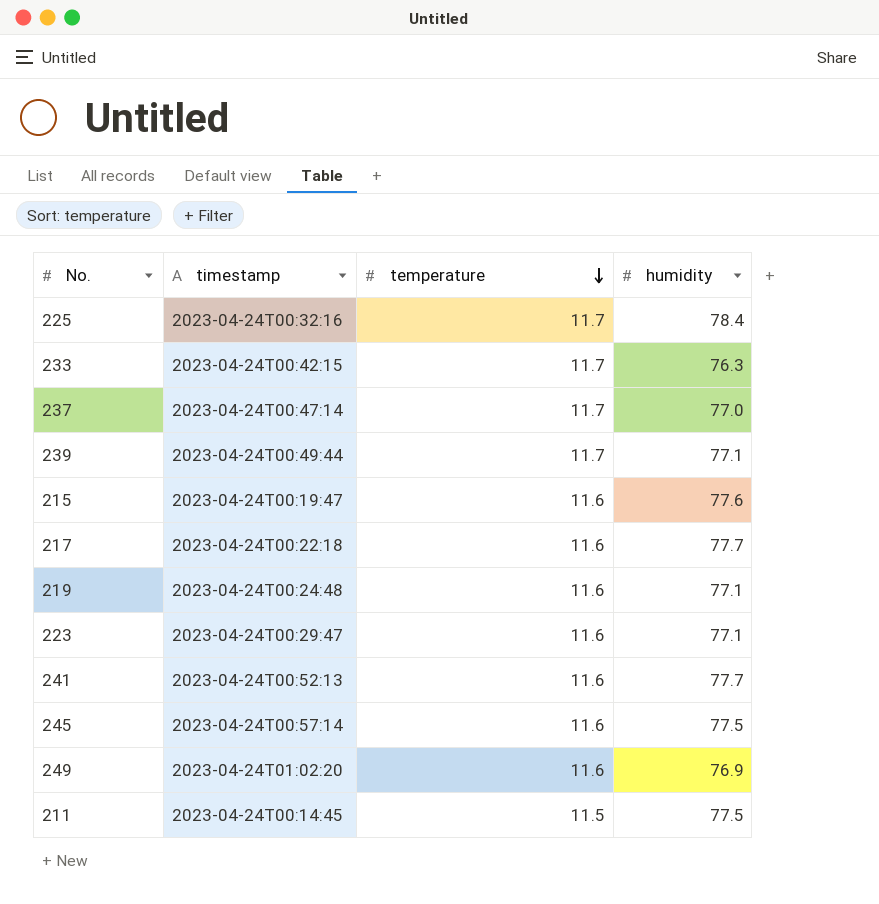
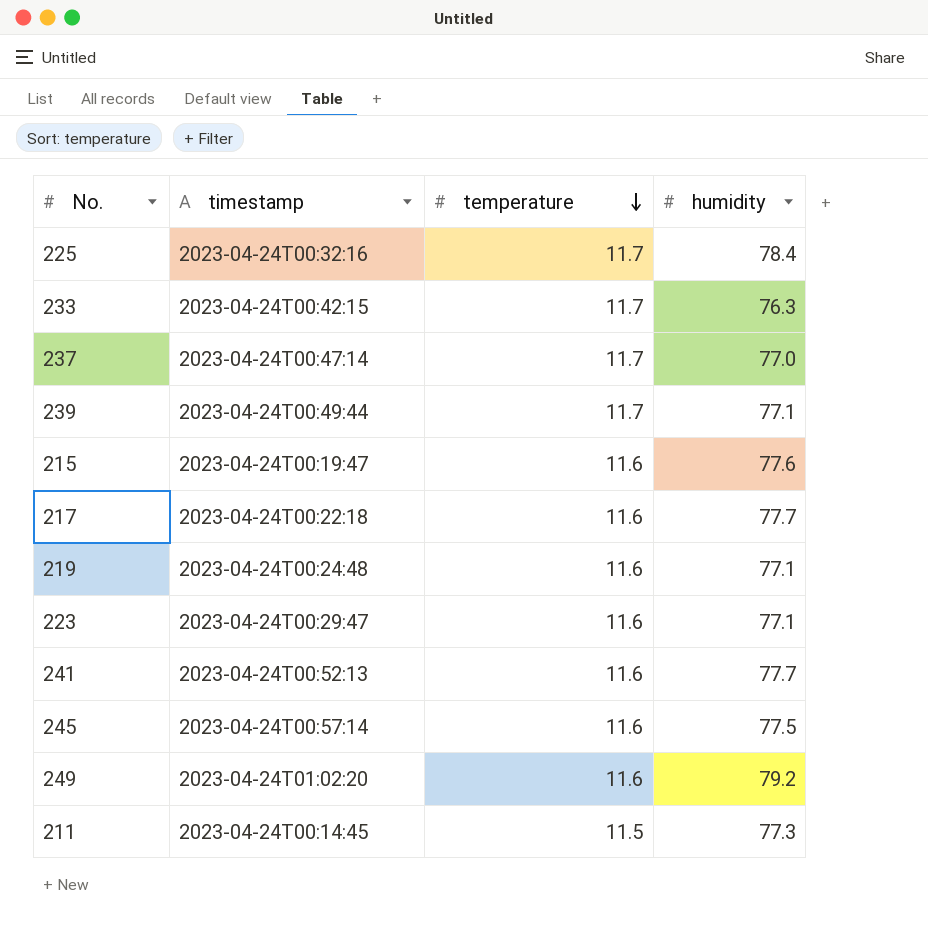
249 | humidity: 76.9 -> 79.2
211 | humidity: 77.5 -> 77.3

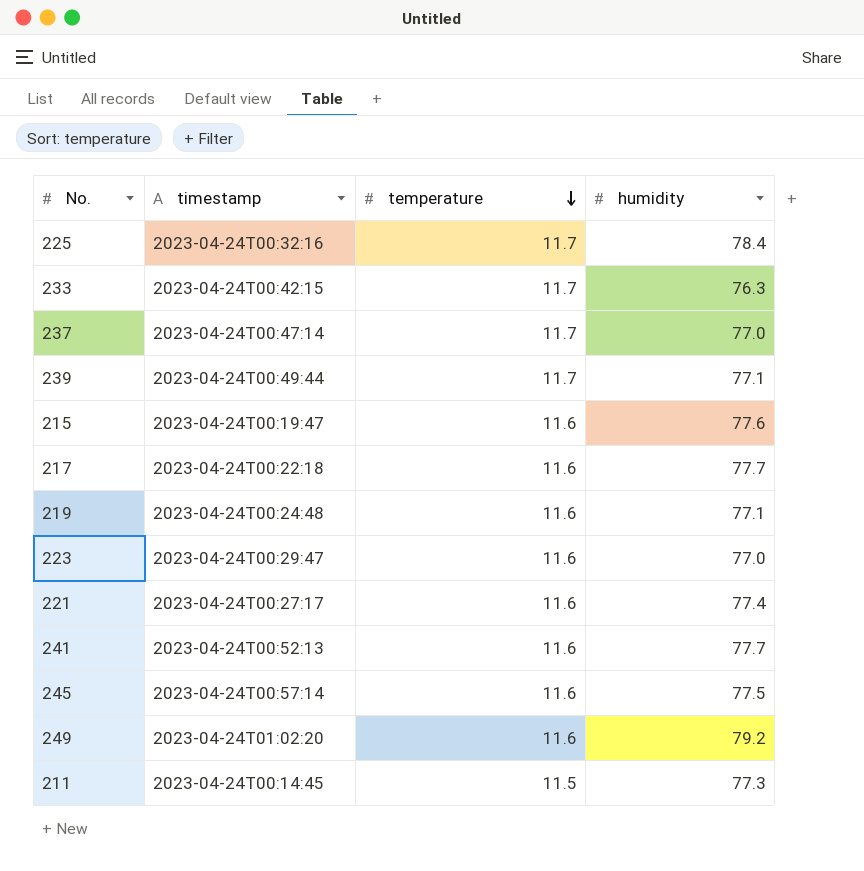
223 | humidity: 77.1 -> 77.0
row 221: none -> 2023-04-24T00:27:17 | 11.6 | 77.4

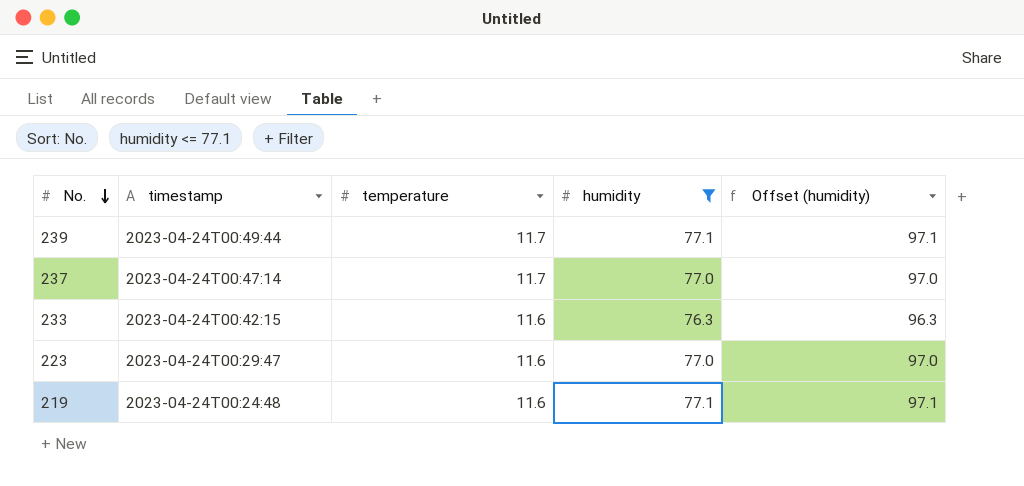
filter: none -> humidity <= 77.1
row order: temperature descending -> No. descending
column Offset (humidity) | formula: none -> [humidity] + 20
233 | temperature: 11.7 -> 11.6

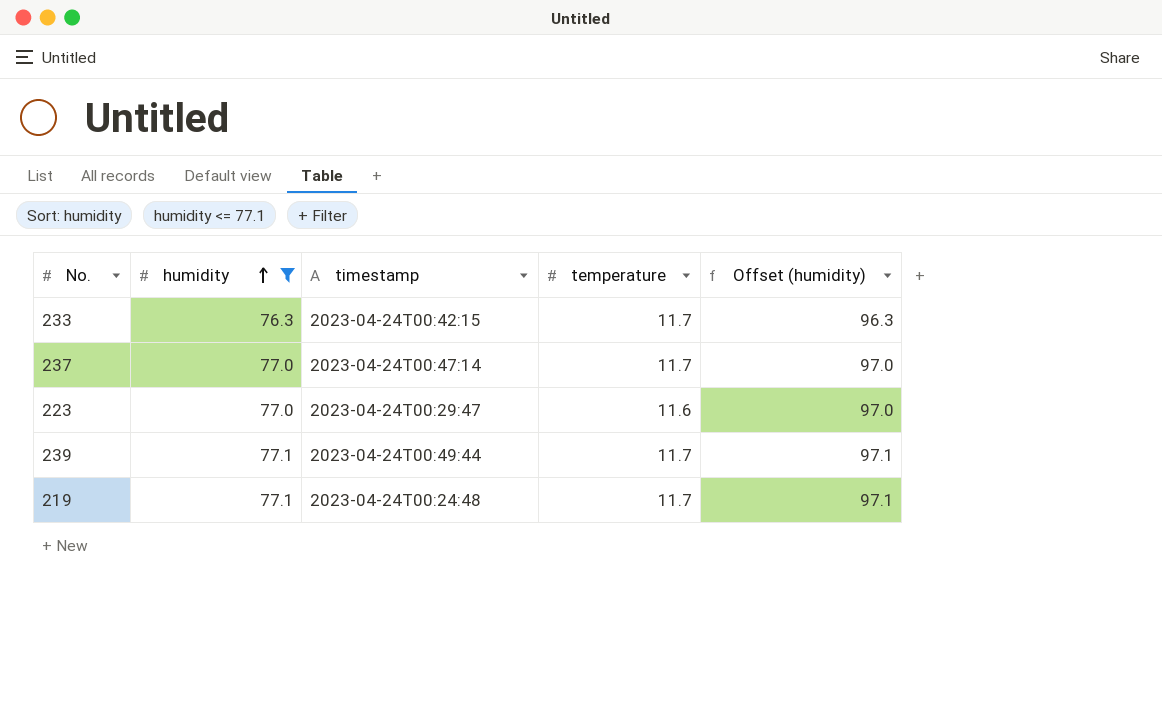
row order: No. descending -> humidity ascending
column humidity | position: 4 -> 2
233 | temperature: 11.6 -> 11.7
219 | temperature: 11.6 -> 11.7

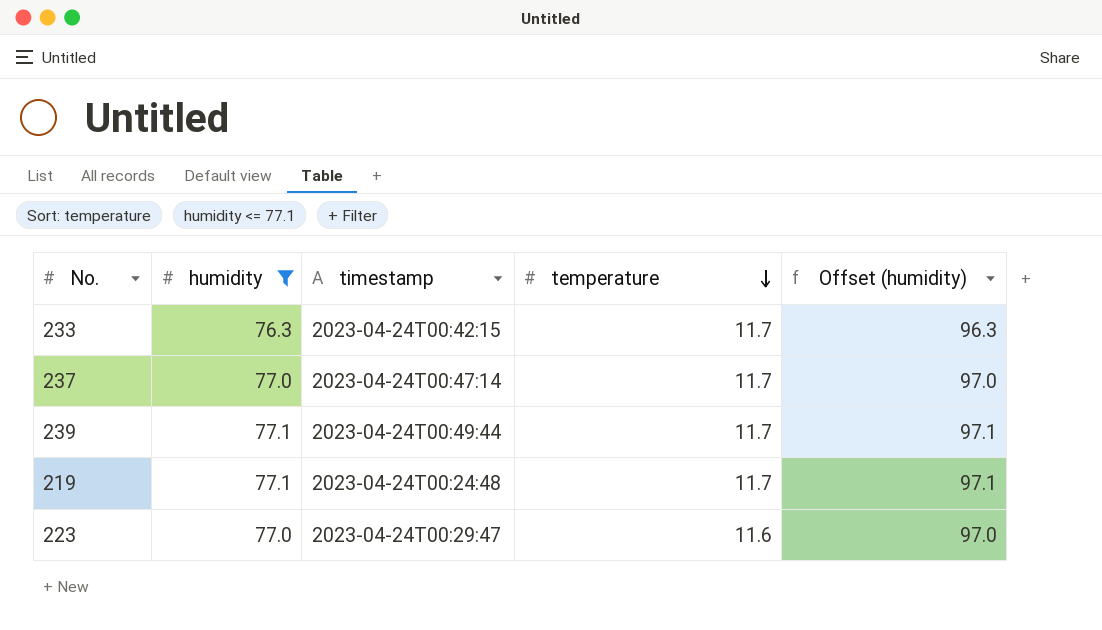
row order: humidity ascending -> temperature descending

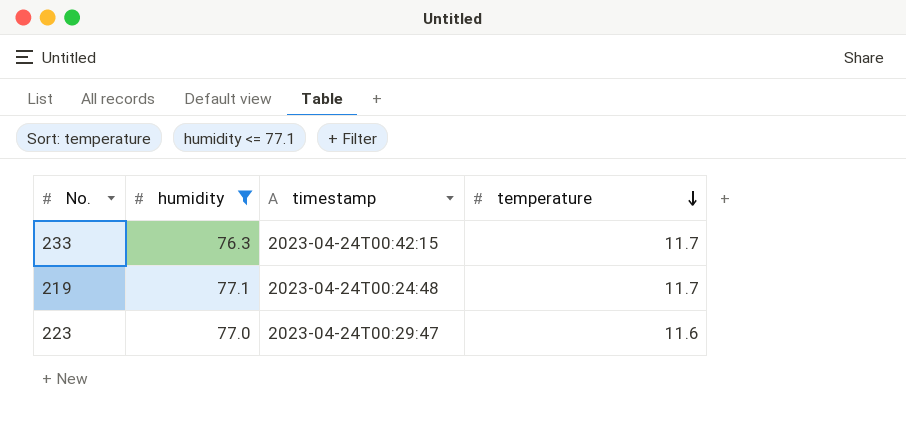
column Offset (humidity) | formula: [humidity] + 20 -> none
row 237: 77.0 | 2023-04-24T00:47:14 | 11.7 | 97.0 -> none
row 239: 77.1 | 2023-04-24T00:49:44 | 11.7 | 97.1 -> none

